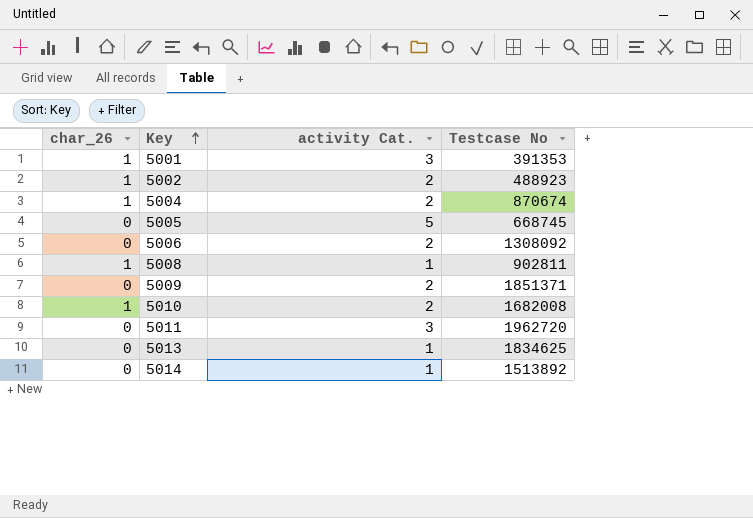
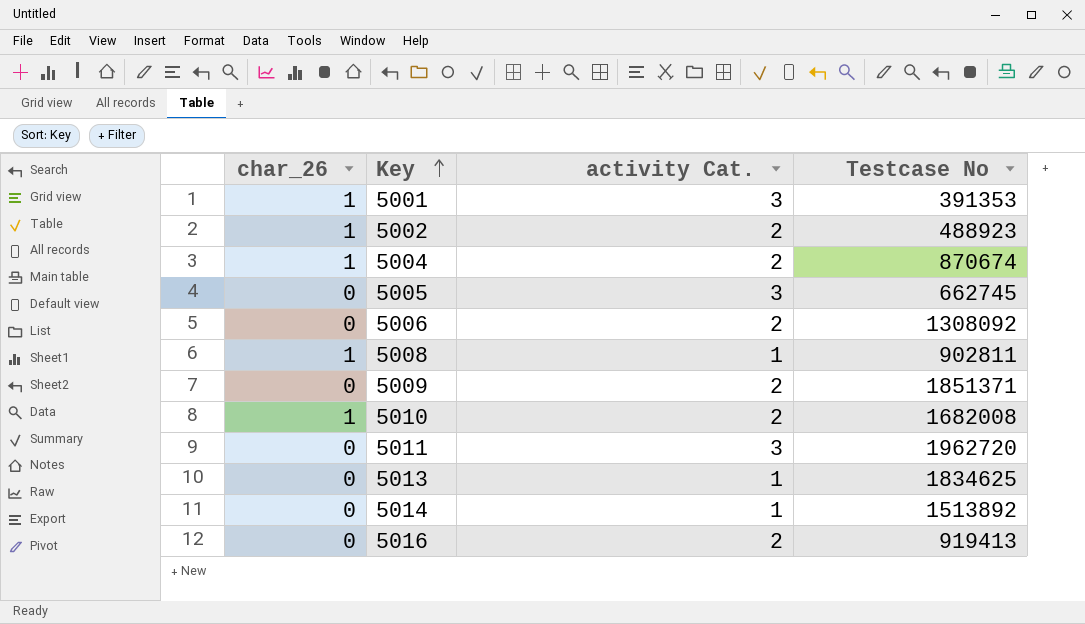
5005 | activity Cat.: 5 -> 3
5005 | Testcase No: 668745 -> 662745
row 5016: none -> 0 | 2 | 919413

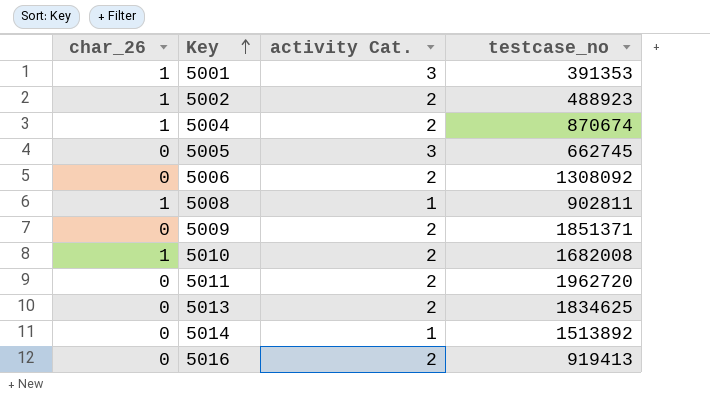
column name: Testcase No -> testcase_no
5011 | activity Cat.: 3 -> 2
5013 | activity Cat.: 1 -> 2

